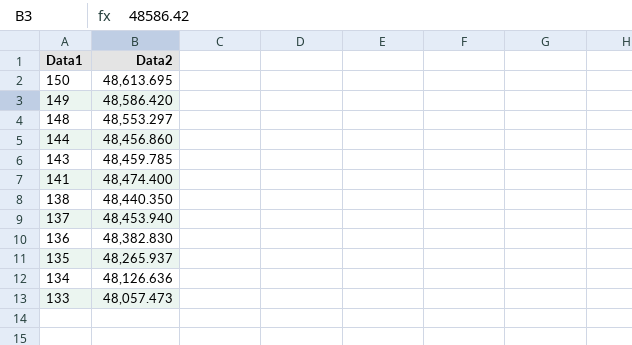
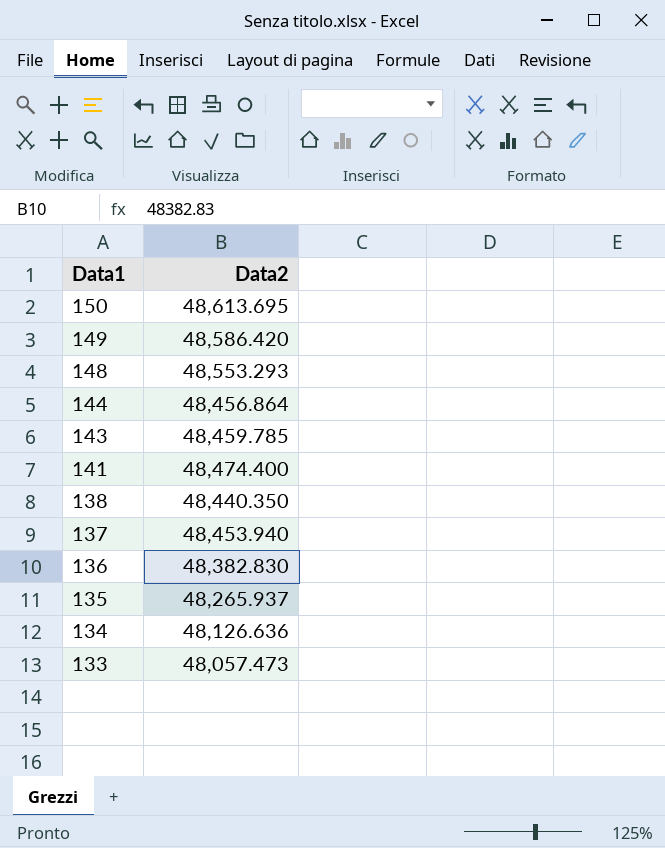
148 | Data2: 48,553.297 -> 48,553.293
144 | Data2: 48,456.860 -> 48,456.864

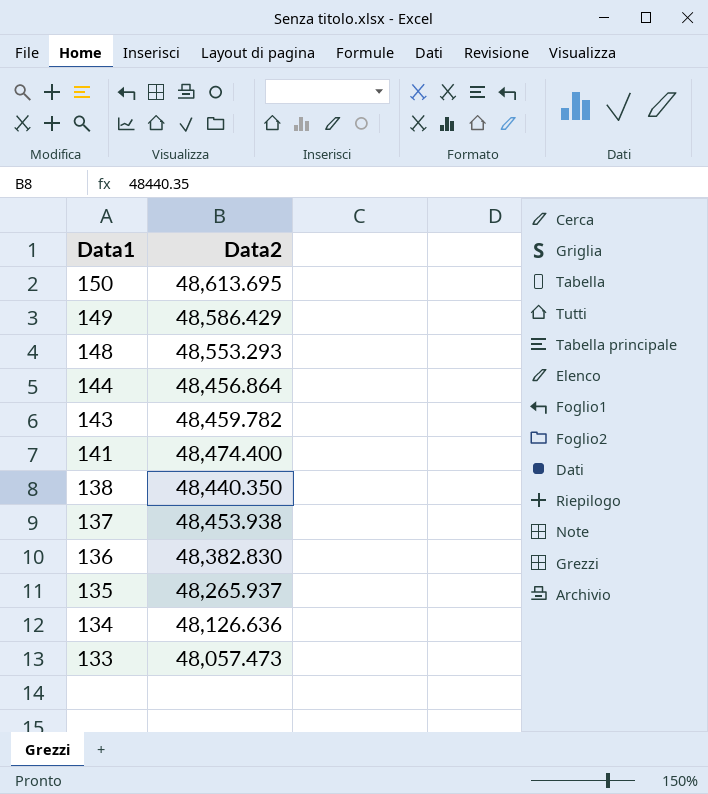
149 | Data2: 48,586.420 -> 48,586.429
143 | Data2: 48,459.785 -> 48,459.782
137 | Data2: 48,453.940 -> 48,453.938

